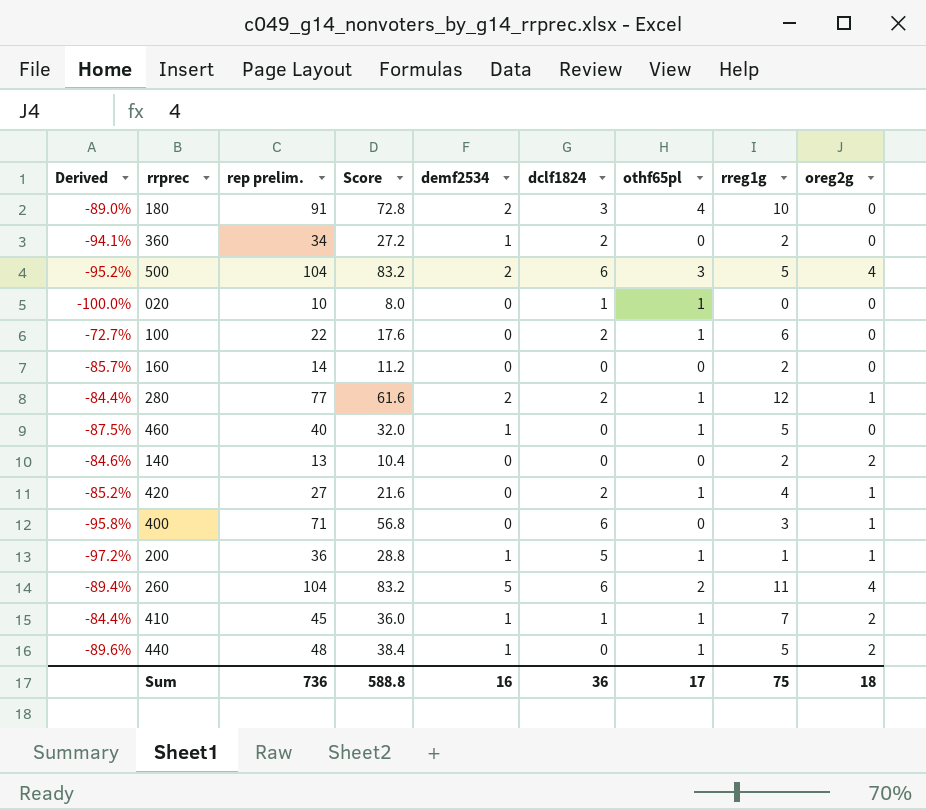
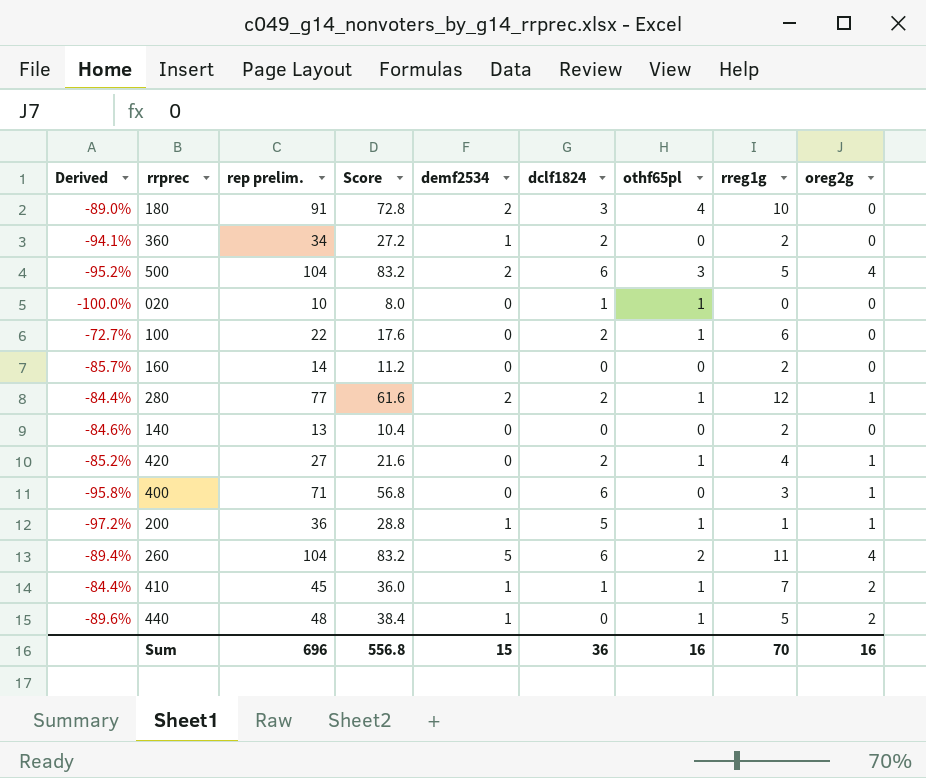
row 460: -87.5% | 40 | 32.0 | 1 | 0 | 1 | 5 | 0 -> none
140 | oreg2g: 2 -> 0
Sum | rep prelim.: 736 -> 696
Sum | Score: 588.8 -> 556.8
Sum | demf2534: 16 -> 15
Sum | othf65pl: 17 -> 16
Sum | rreg1g: 75 -> 70
Sum | oreg2g: 18 -> 16

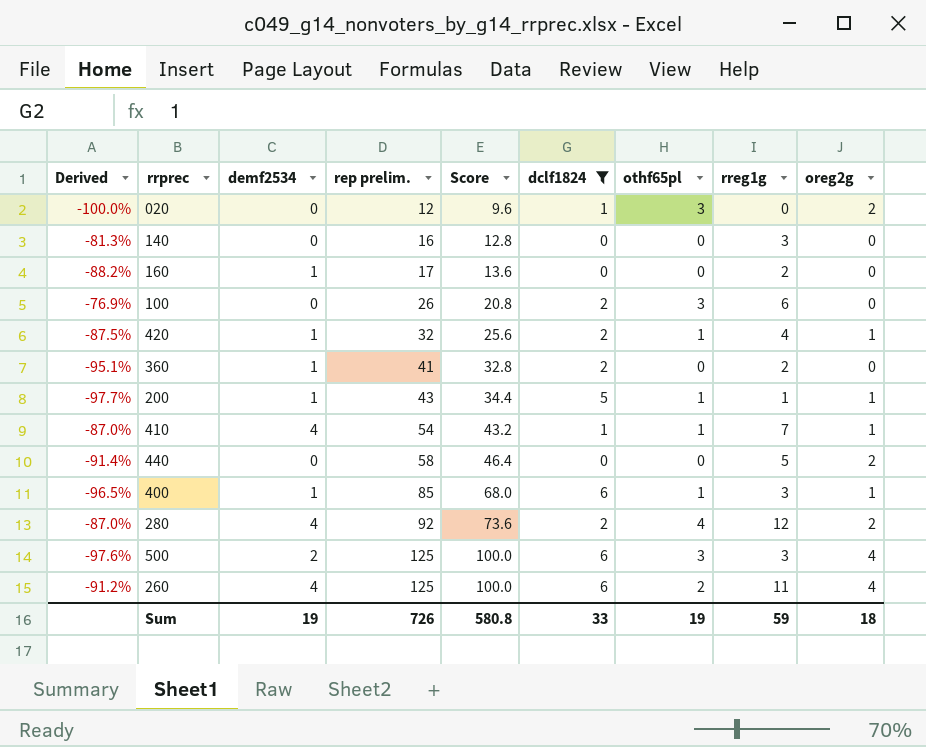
filter: none -> dclf1824 != 3
row order: none -> rep prelim. ascending
column demf2534 | position: 5 -> 3
020 | rep prelim.: 10 -> 12
020 | Score: 8.0 -> 9.6
020 | othf65pl: 1 -> 3
020 | oreg2g: 0 -> 2
140 | Derived: -84.6% -> -81.3%
140 | rep prelim.: 13 -> 16
140 | Score: 10.4 -> 12.8
140 | rreg1g: 2 -> 3
160 | Derived: -85.7% -> -88.2%
160 | demf2534: 0 -> 1
160 | rep prelim.: 14 -> 17
160 | Score: 11.2 -> 13.6
100 | Derived: -72.7% -> -76.9%
100 | rep prelim.: 22 -> 26
100 | Score: 17.6 -> 20.8
100 | othf65pl: 1 -> 3
420 | Derived: -85.2% -> -87.5%
420 | demf2534: 0 -> 1
420 | rep prelim.: 27 -> 32
420 | Score: 21.6 -> 25.6
360 | Derived: -94.1% -> -95.1%
360 | rep prelim.: 34 -> 41
360 | Score: 27.2 -> 32.8
200 | Derived: -97.2% -> -97.7%
200 | rep prelim.: 36 -> 43
200 | Score: 28.8 -> 34.4
410 | Derived: -84.4% -> -87.0%
410 | demf2534: 1 -> 4
410 | rep prelim.: 45 -> 54
410 | Score: 36.0 -> 43.2
410 | oreg2g: 2 -> 1
440 | Derived: -89.6% -> -91.4%
440 | demf2534: 1 -> 0
440 | rep prelim.: 48 -> 58
440 | Score: 38.4 -> 46.4
440 | othf65pl: 1 -> 0
400 | Derived: -95.8% -> -96.5%
400 | demf2534: 0 -> 1
400 | rep prelim.: 71 -> 85
400 | Score: 56.8 -> 68.0
400 | othf65pl: 0 -> 1
280 | Derived: -84.4% -> -87.0%
280 | demf2534: 2 -> 4
280 | rep prelim.: 77 -> 92
280 | Score: 61.6 -> 73.6
280 | othf65pl: 1 -> 4
280 | oreg2g: 1 -> 2
500 | Derived: -95.2% -> -97.6%
500 | rep prelim.: 104 -> 125
500 | Score: 83.2 -> 100.0
500 | rreg1g: 5 -> 3
260 | Derived: -89.4% -> -91.2%
260 | demf2534: 5 -> 4
260 | rep prelim.: 104 -> 125
260 | Score: 83.2 -> 100.0
Sum | demf2534: 15 -> 19
Sum | rep prelim.: 696 -> 726
Sum | Score: 556.8 -> 580.8
Sum | dclf1824: 36 -> 33
Sum | othf65pl: 16 -> 19
Sum | rreg1g: 70 -> 59
Sum | oreg2g: 16 -> 18

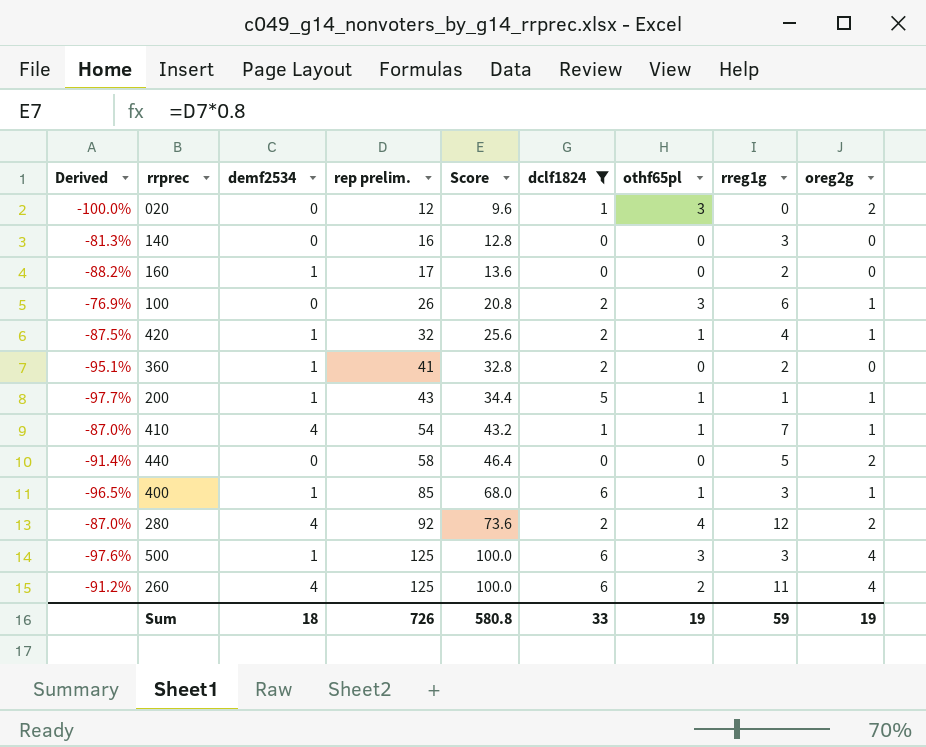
100 | oreg2g: 0 -> 1
500 | demf2534: 2 -> 1
Sum | demf2534: 19 -> 18
Sum | oreg2g: 18 -> 19

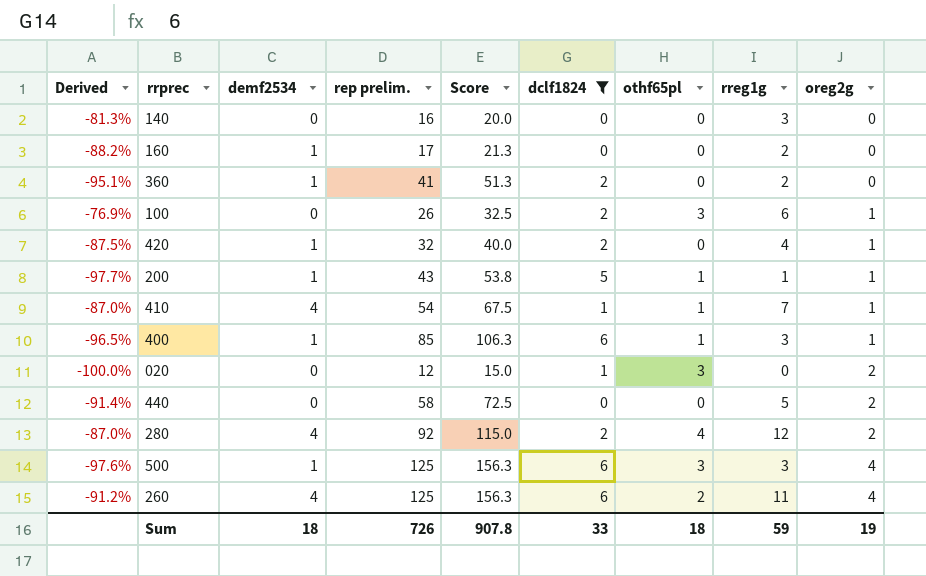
row order: rep prelim. ascending -> oreg2g ascending
column Score | formula: [rep prelim.] * 0.8 -> [rep prelim.] * 1.25
420 | othf65pl: 1 -> 0
Sum | Score: 580.8 -> 907.8
Sum | othf65pl: 19 -> 18

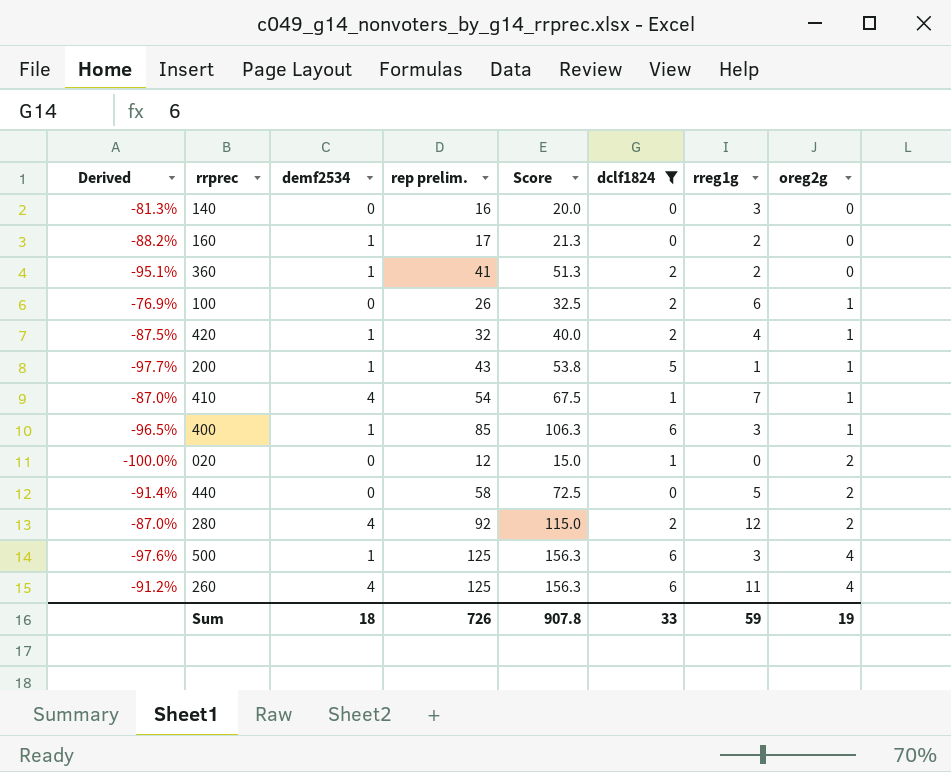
column othf65pl | position: 7 -> none

